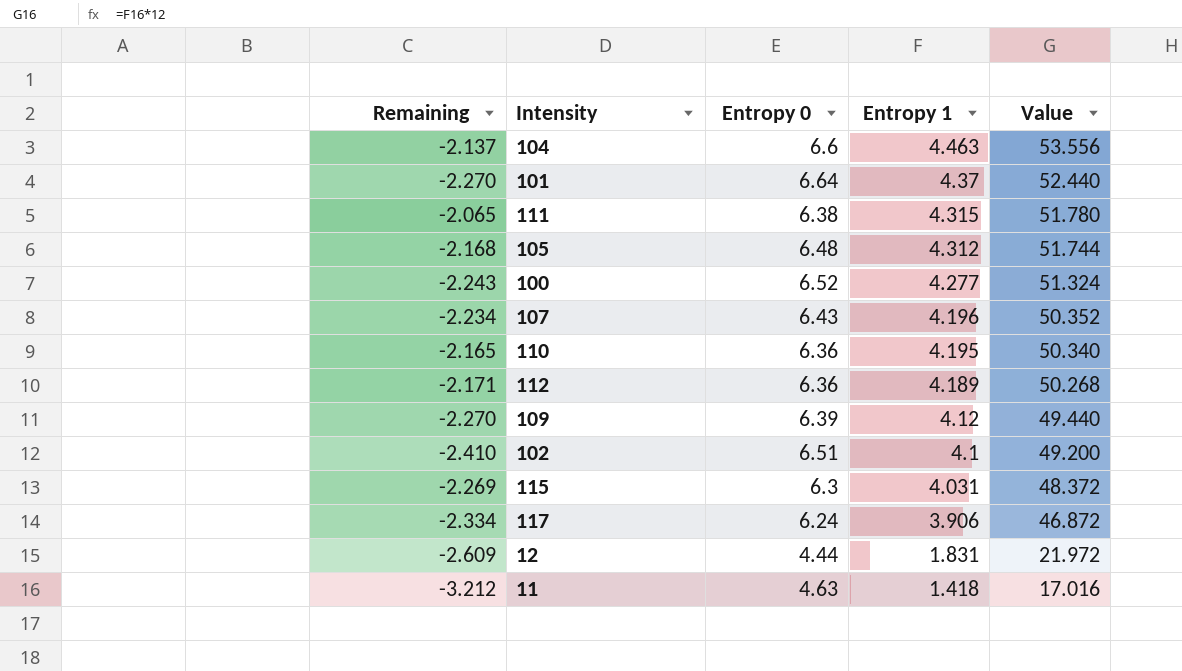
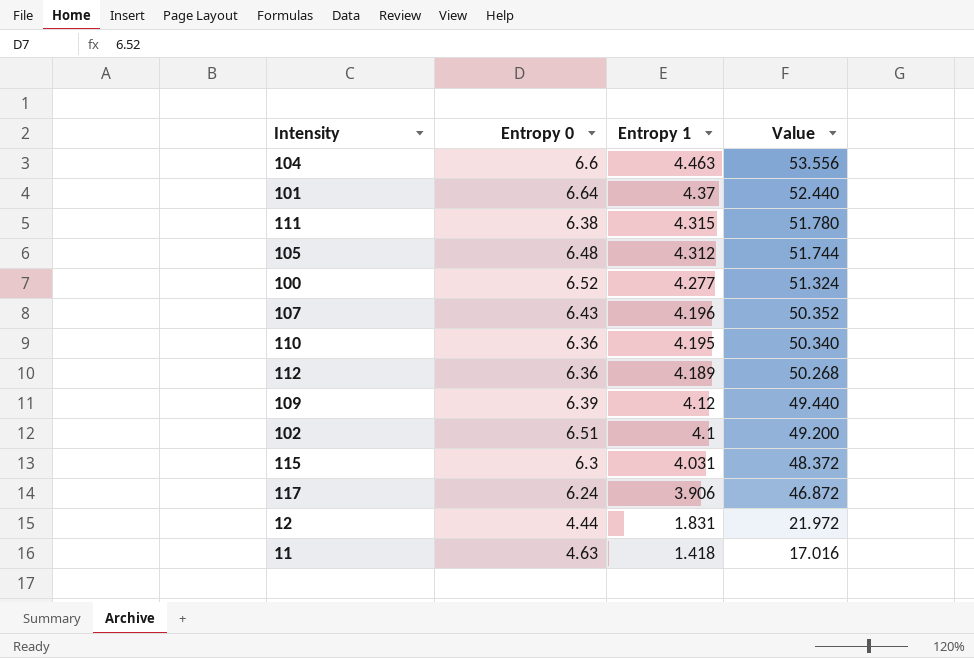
column Remaining | formula: [Entropy 1] - [Entropy 0] -> none

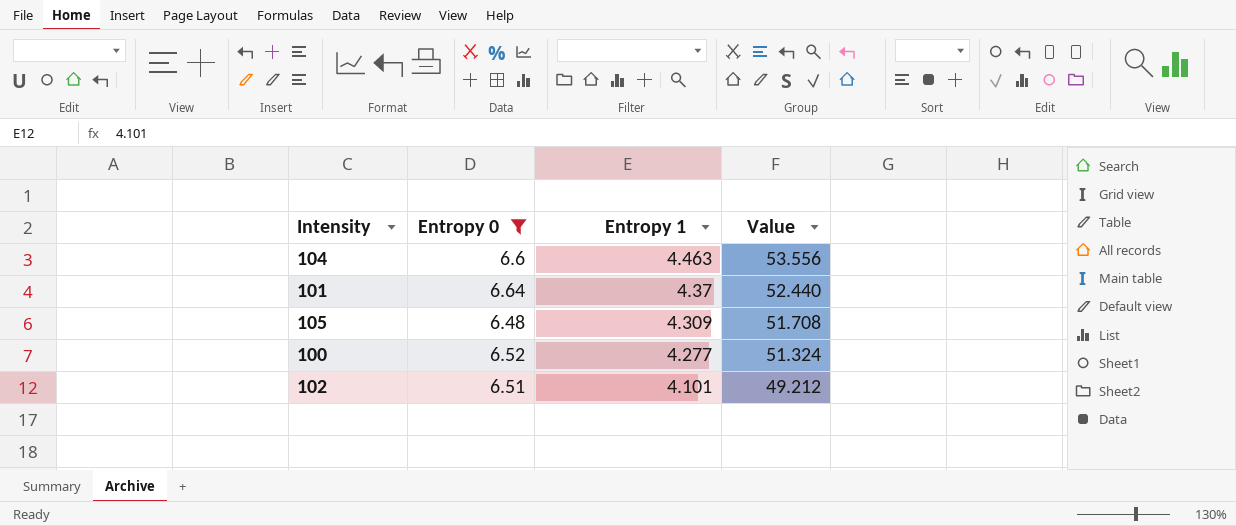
filter: none -> Entropy 0 >= 6.48
105 | Entropy 1: 4.312 -> 4.309
105 | Value: 51.744 -> 51.708
102 | Entropy 1: 4.1 -> 4.101
102 | Value: 49.200 -> 49.212

